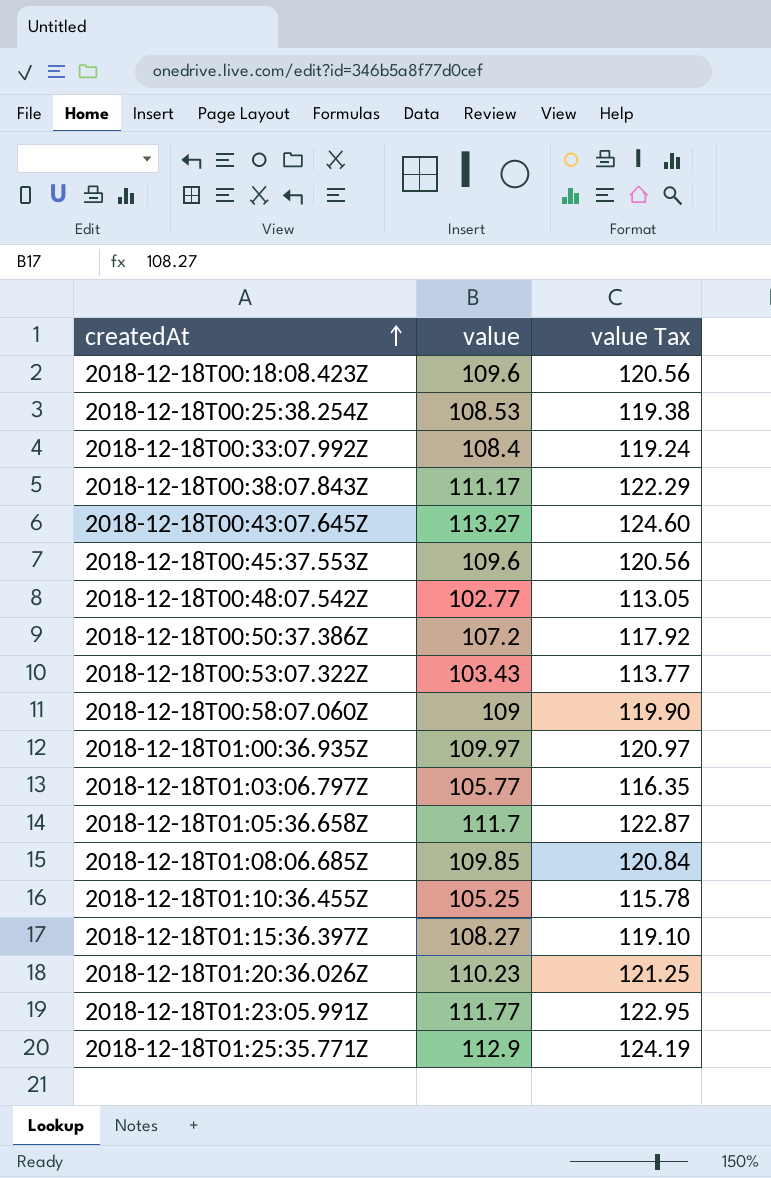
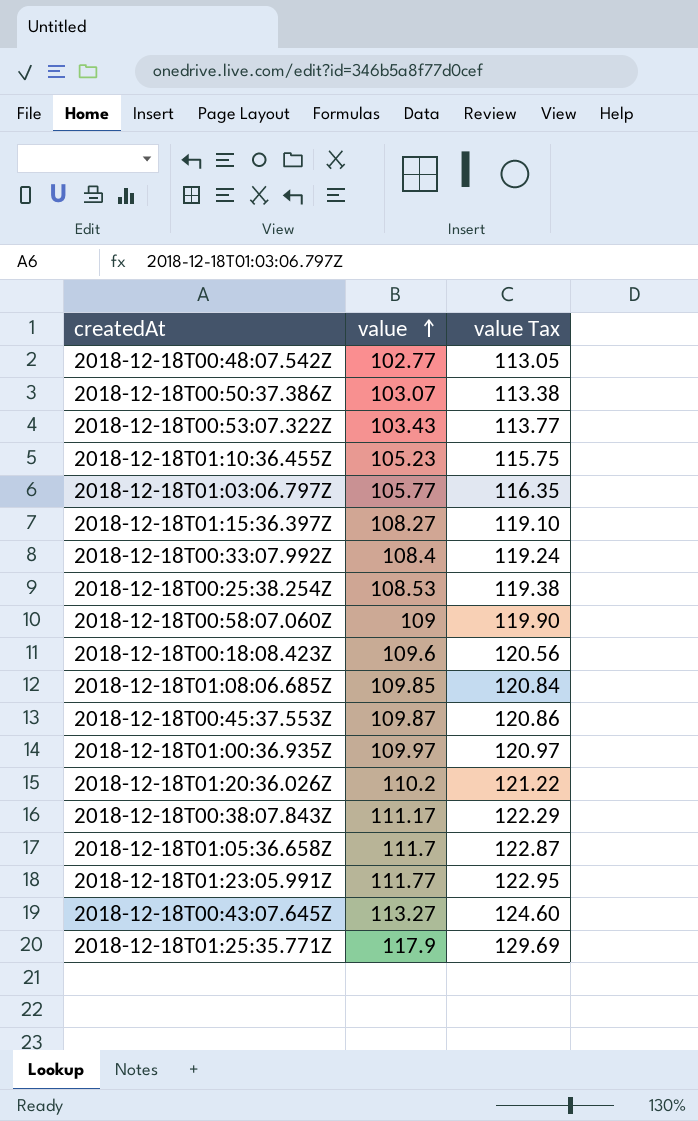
row order: createdAt ascending -> value ascending
2018-12-18T00:50:37.386Z | value: 107.2 -> 103.07
2018-12-18T00:50:37.386Z | value Tax: 117.92 -> 113.38
2018-12-18T01:10:36.455Z | value: 105.25 -> 105.23
2018-12-18T01:10:36.455Z | value Tax: 115.78 -> 115.75
2018-12-18T00:45:37.553Z | value: 109.6 -> 109.87
2018-12-18T00:45:37.553Z | value Tax: 120.56 -> 120.86
2018-12-18T01:20:36.026Z | value: 110.23 -> 110.2
2018-12-18T01:20:36.026Z | value Tax: 121.25 -> 121.22
2018-12-18T01:25:35.771Z | value: 112.9 -> 117.9
2018-12-18T01:25:35.771Z | value Tax: 124.19 -> 129.69

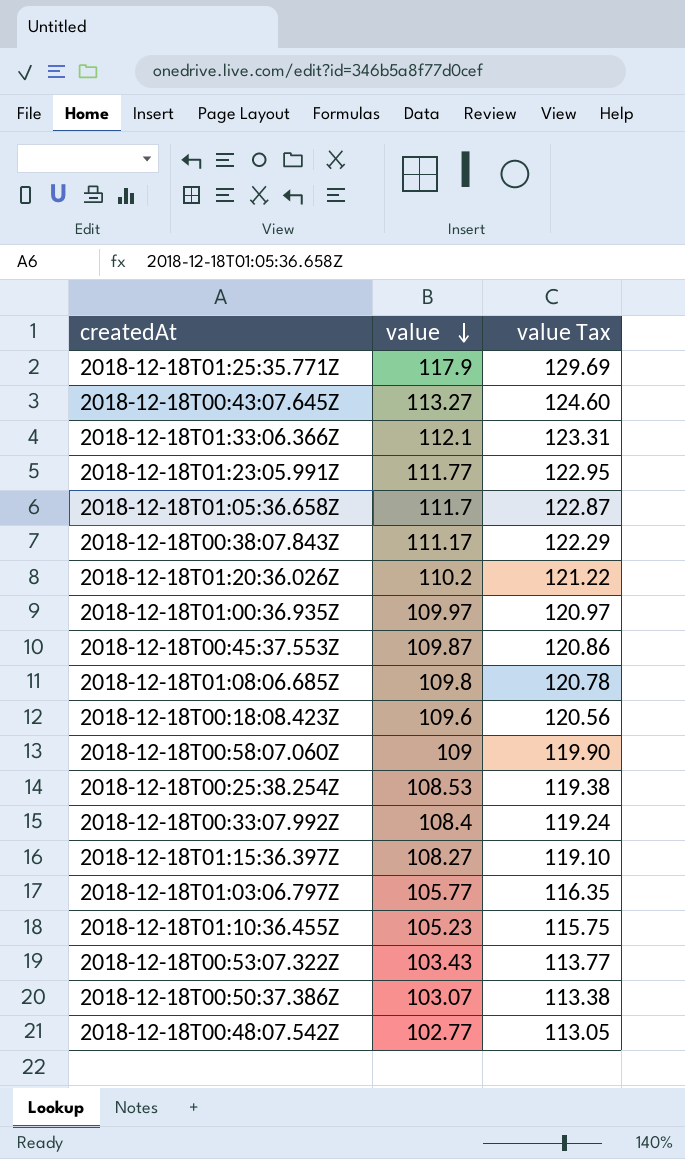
row order: value ascending -> value descending
row 2018-12-18T01:33:06.366Z: none -> 112.1 | 123.31
2018-12-18T01:08:06.685Z | value: 109.85 -> 109.8
2018-12-18T01:08:06.685Z | value Tax: 120.84 -> 120.78

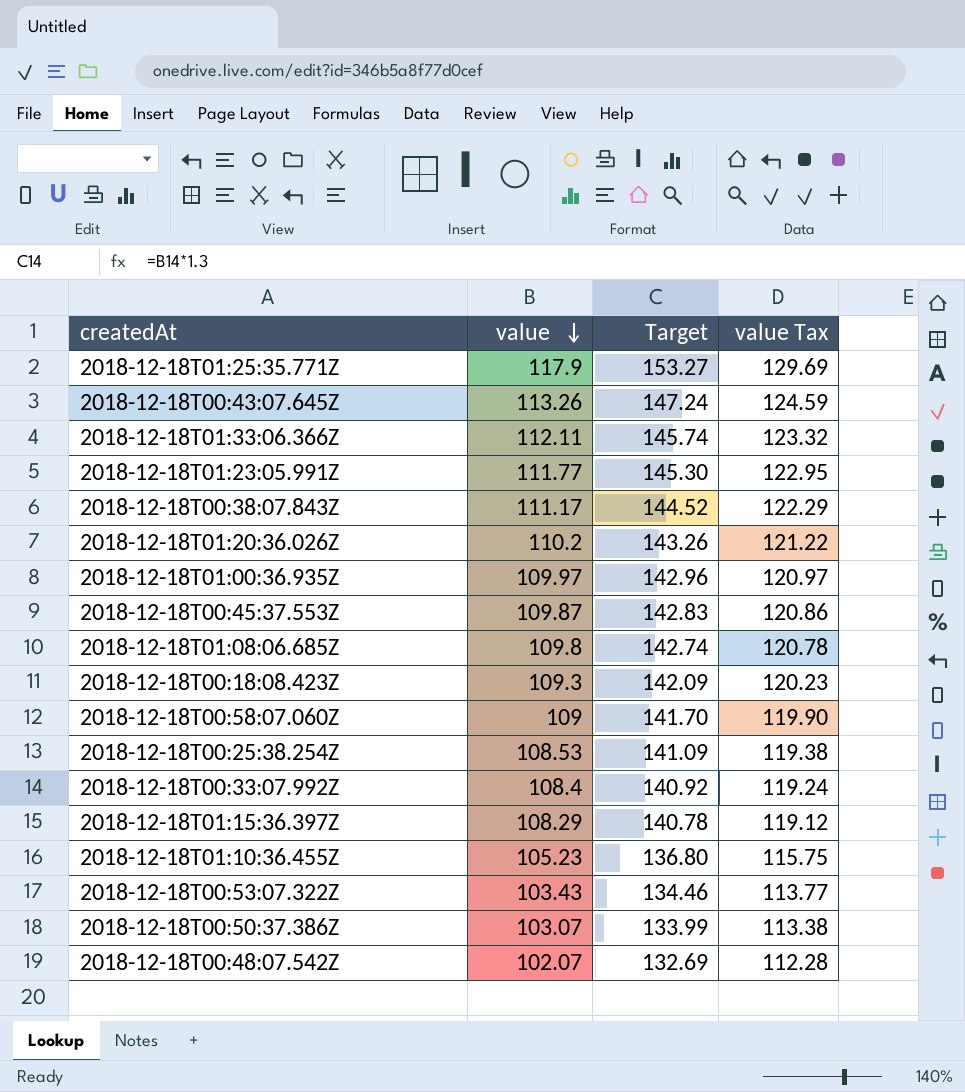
column Target | formula: none -> [value] * 1.3
row 2018-12-18T01:05:36.658Z: 111.7 | 122.87 -> none
row 2018-12-18T01:03:06.797Z: 105.77 | 116.35 -> none
2018-12-18T00:43:07.645Z | value: 113.27 -> 113.26
2018-12-18T00:43:07.645Z | value Tax: 124.60 -> 124.59
2018-12-18T01:33:06.366Z | value: 112.1 -> 112.11
2018-12-18T01:33:06.366Z | value Tax: 123.31 -> 123.32
2018-12-18T00:18:08.423Z | value: 109.6 -> 109.3
2018-12-18T00:18:08.423Z | value Tax: 120.56 -> 120.23
2018-12-18T01:15:36.397Z | value: 108.27 -> 108.29
2018-12-18T01:15:36.397Z | value Tax: 119.10 -> 119.12
2018-12-18T00:48:07.542Z | value: 102.77 -> 102.07
2018-12-18T00:48:07.542Z | value Tax: 113.05 -> 112.28

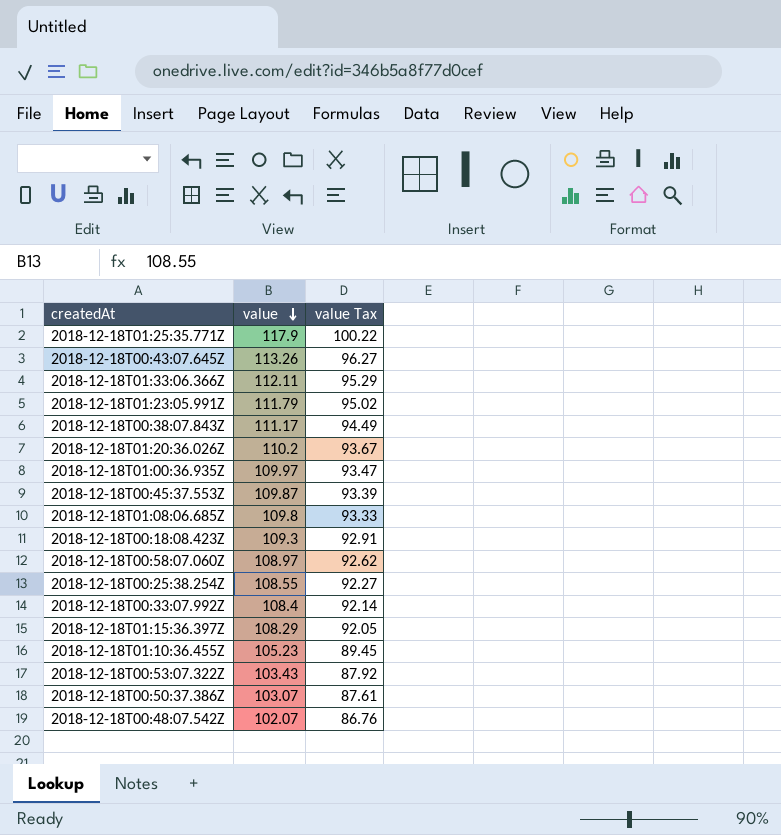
column Target | formula: [value] * 1.3 -> none
column value Tax | formula: [value] * 1.1 -> [value] * 0.85
2018-12-18T01:23:05.991Z | value: 111.77 -> 111.79
2018-12-18T00:58:07.060Z | value: 109 -> 108.97
2018-12-18T00:25:38.254Z | value: 108.53 -> 108.55

